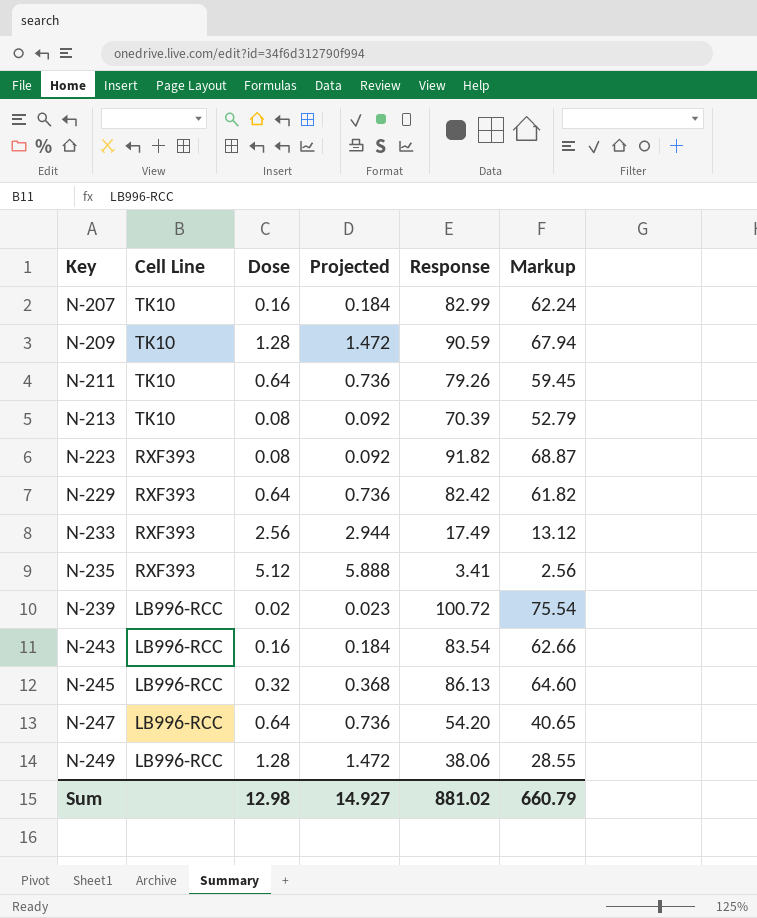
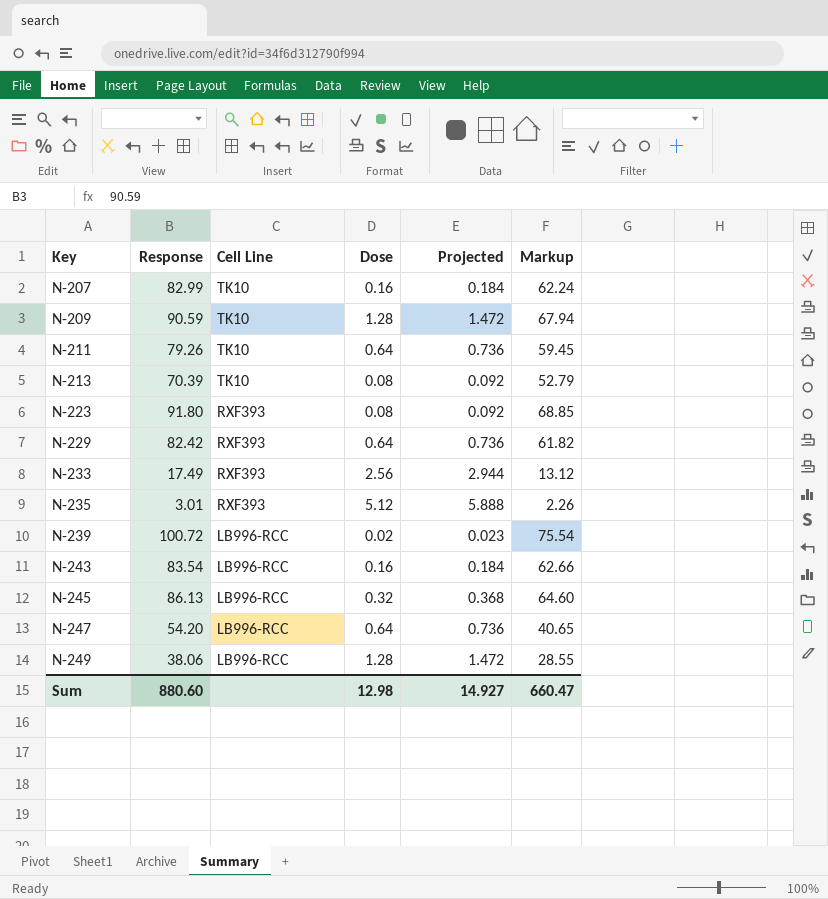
column Response | position: 5 -> 2
N-223 | Response: 91.82 -> 91.80
N-223 | Markup: 68.87 -> 68.85
N-235 | Response: 3.41 -> 3.01
N-235 | Markup: 2.56 -> 2.26
Sum | Response: 881.02 -> 880.60
Sum | Markup: 660.79 -> 660.47

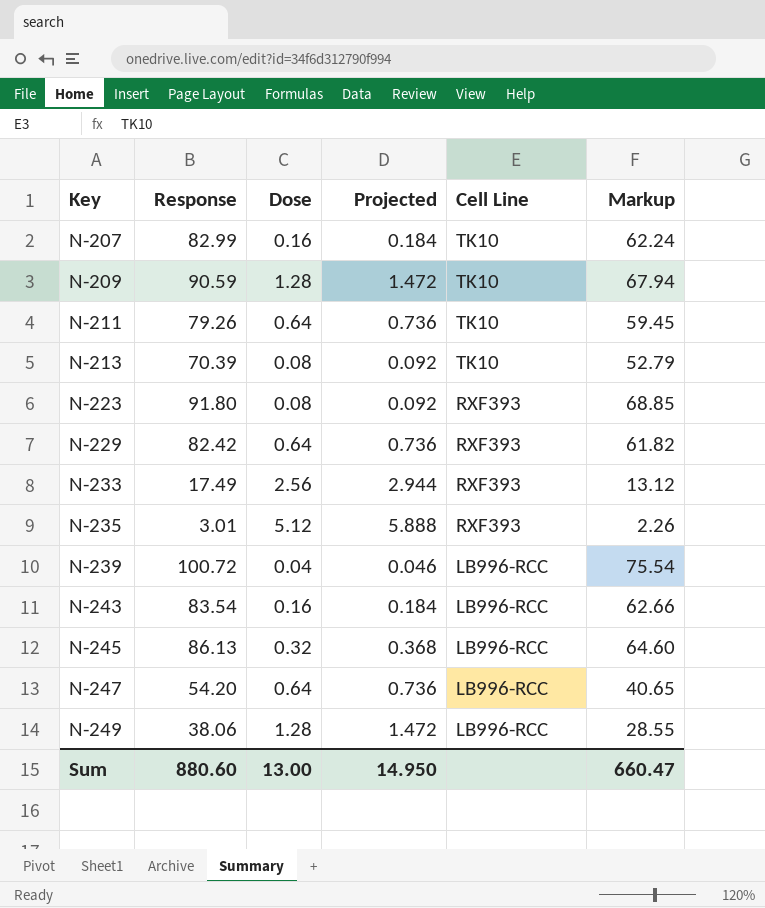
column Cell Line | position: 3 -> 5
N-239 | Dose: 0.02 -> 0.04
N-239 | Projected: 0.023 -> 0.046
Sum | Dose: 12.98 -> 13.00
Sum | Projected: 14.927 -> 14.950

